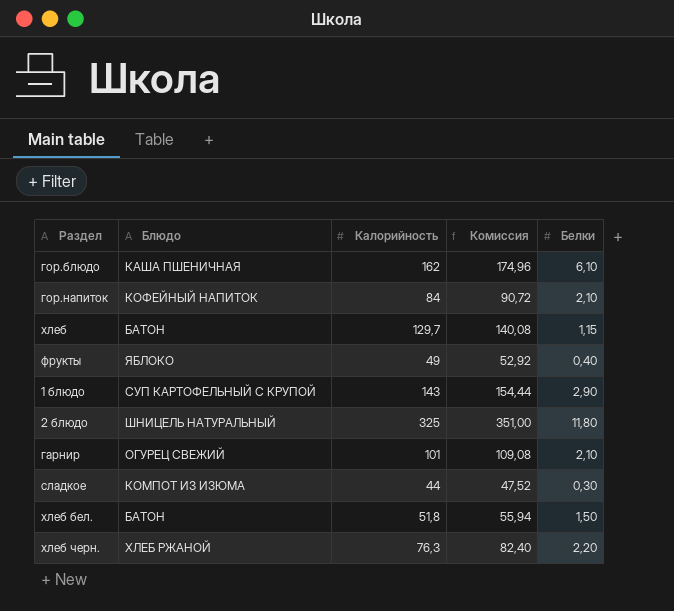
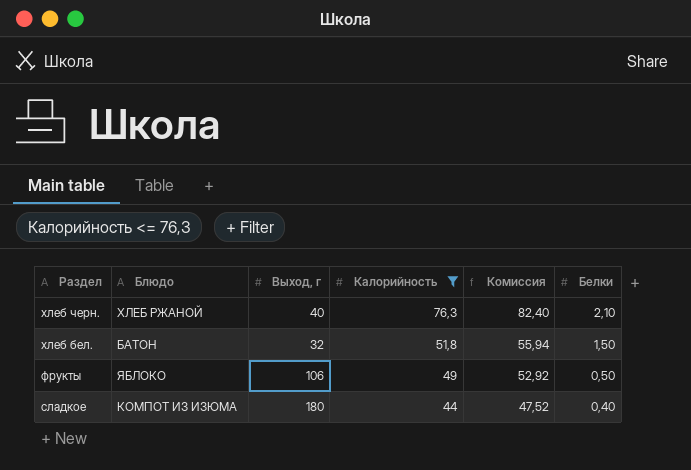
filter: none -> Калорийность <= 76,3
row order: none -> Раздел descending
column Выход, г | position: none -> 3
хлеб черн. | Белки: 2,20 -> 2,10
фрукты | Белки: 0,40 -> 0,50
сладкое | Белки: 0,30 -> 0,40

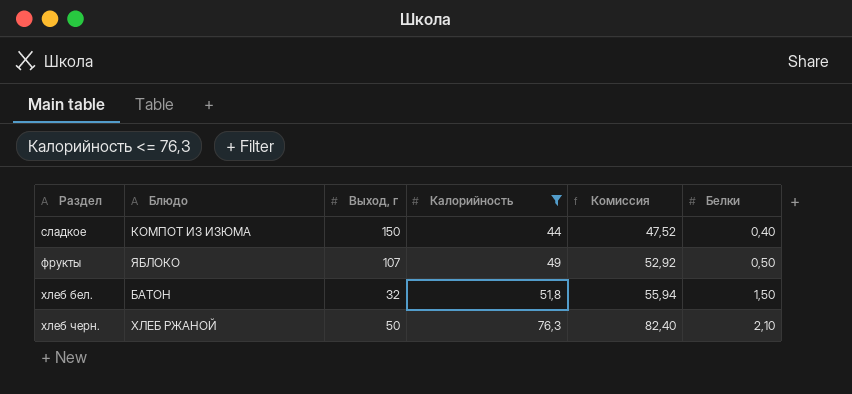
row order: Раздел descending -> Раздел ascending
сладкое | Выход, г: 180 -> 150
фрукты | Выход, г: 106 -> 107
хлеб черн. | Выход, г: 40 -> 50

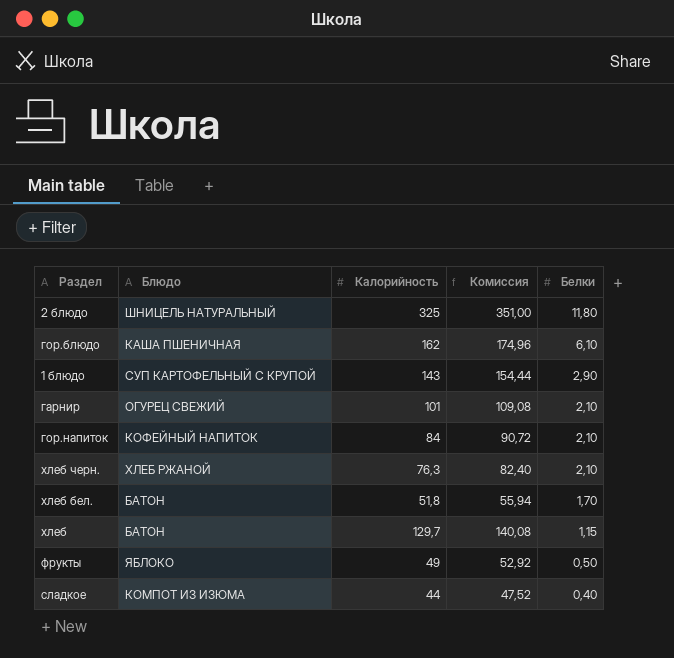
filter: Калорийность <= 76,3 -> none
row order: Раздел ascending -> Белки descending
column Выход, г | position: 3 -> none
хлеб бел. | Белки: 1,50 -> 1,70

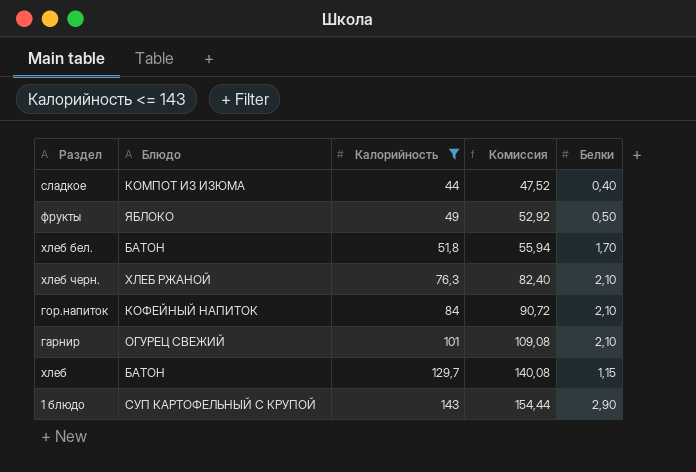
filter: none -> Калорийность <= 143
row order: Белки descending -> Калорийность ascending

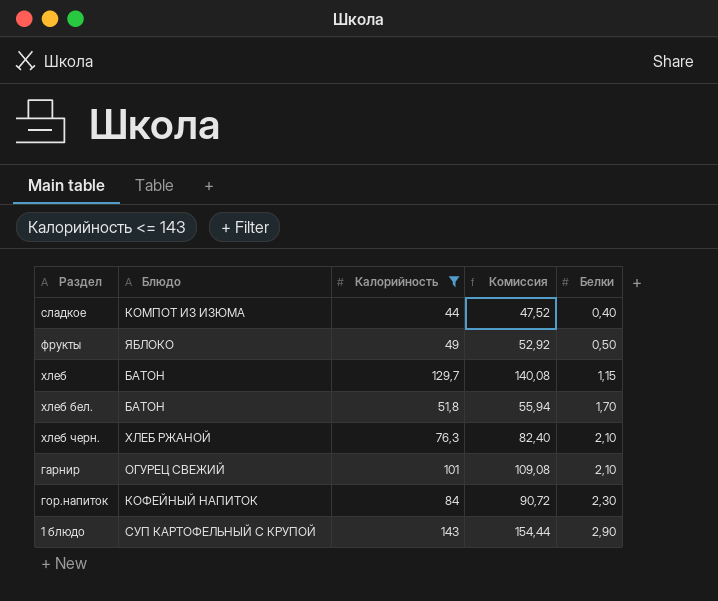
row order: Калорийность ascending -> Белки ascending
гор.напиток | Белки: 2,10 -> 2,30

